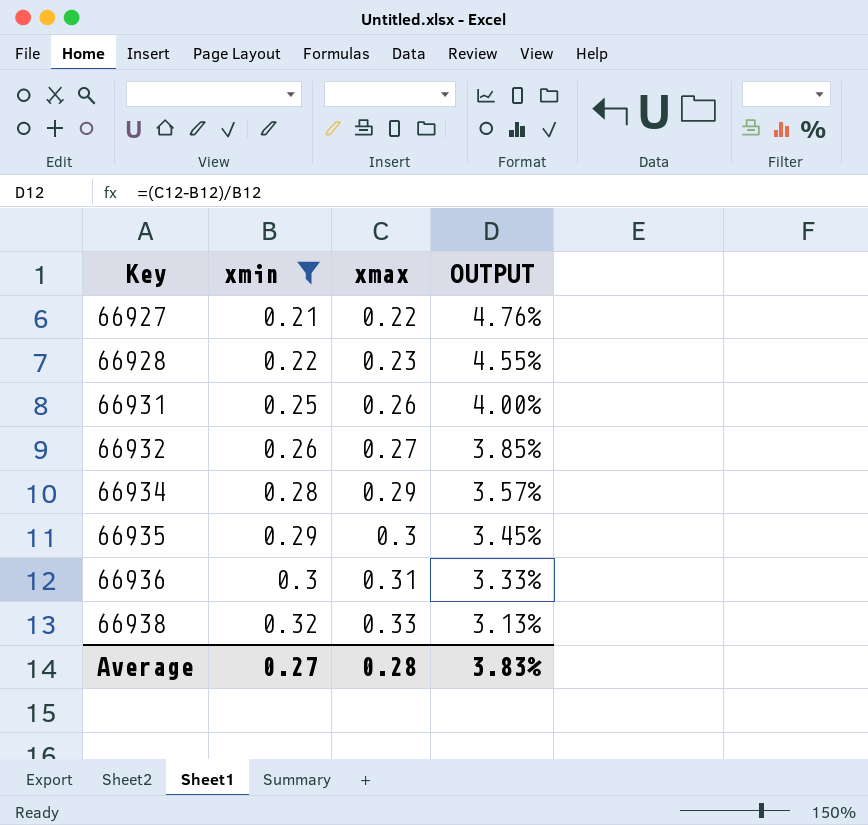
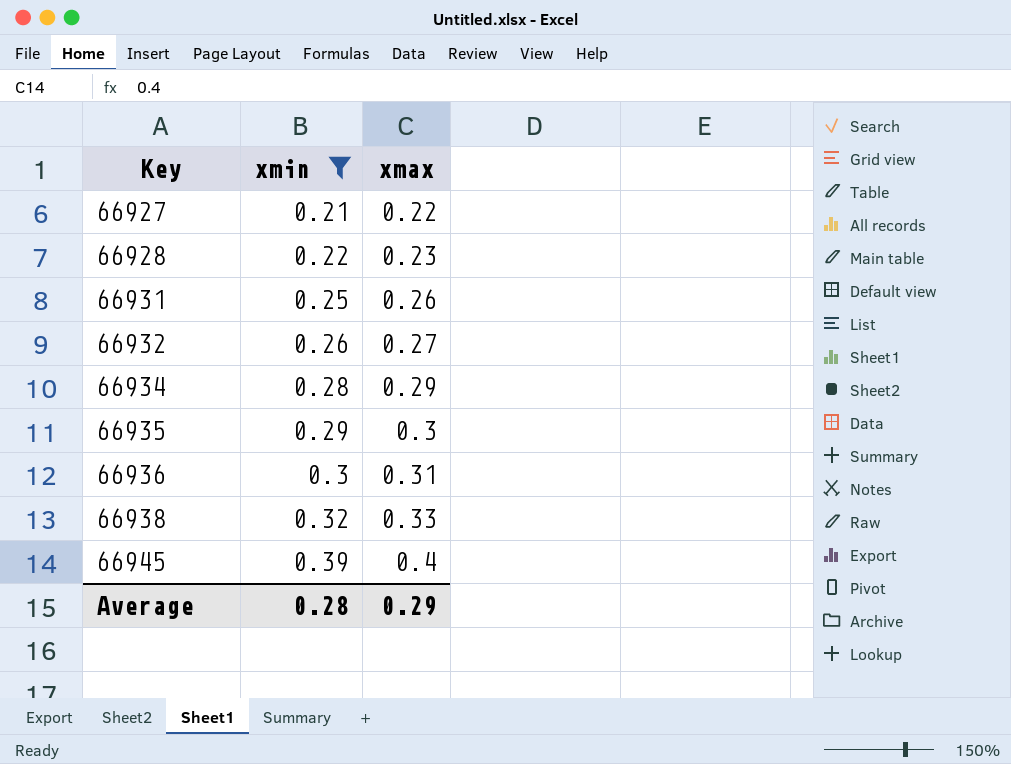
column OUTPUT | formula: ([xmax] - [xmin]) / [xmin] -> none
row 66945: none -> 0.39 | 0.4
Average | xmin: 0.27 -> 0.28
Average | xmax: 0.28 -> 0.29

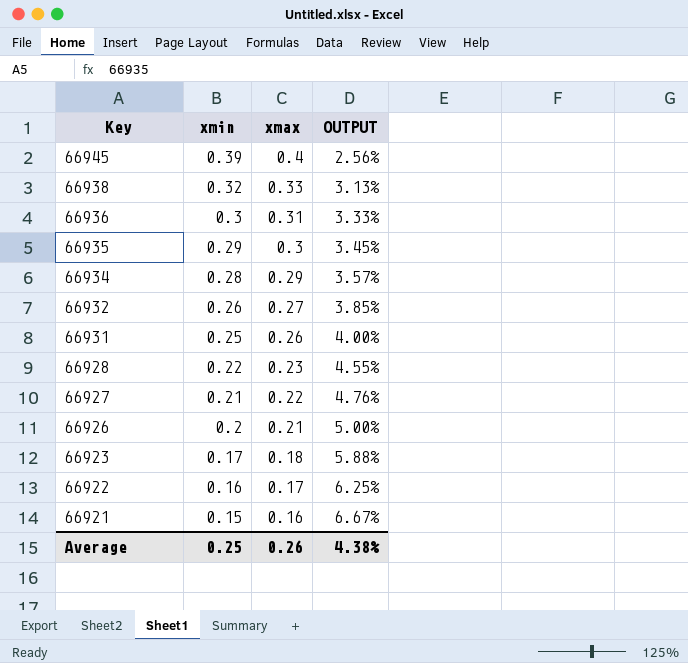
filter: xmin >= 0.21 -> none
row order: Key ascending -> Key descending
column OUTPUT | formula: none -> ([xmax] - [xmin]) / [xmin]
Average | xmin: 0.28 -> 0.25
Average | xmax: 0.29 -> 0.26

